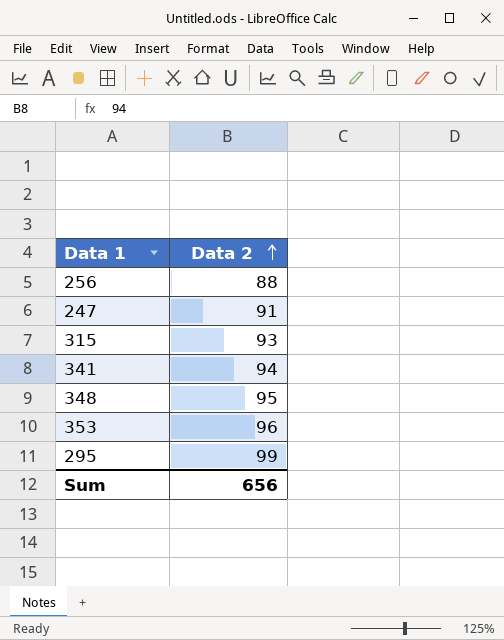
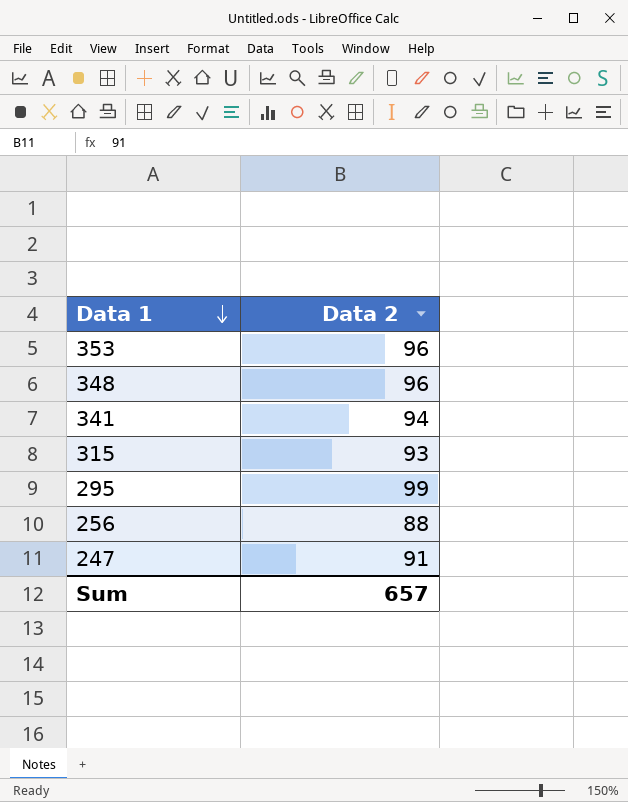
row order: Data 2 ascending -> Data 1 descending
348 | Data 2: 95 -> 96
Sum | Data 2: 656 -> 657

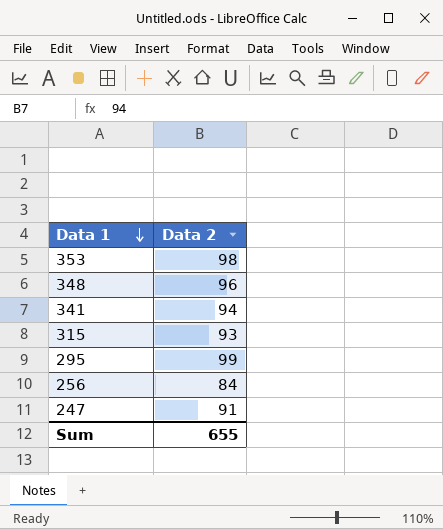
353 | Data 2: 96 -> 98
256 | Data 2: 88 -> 84
Sum | Data 2: 657 -> 655

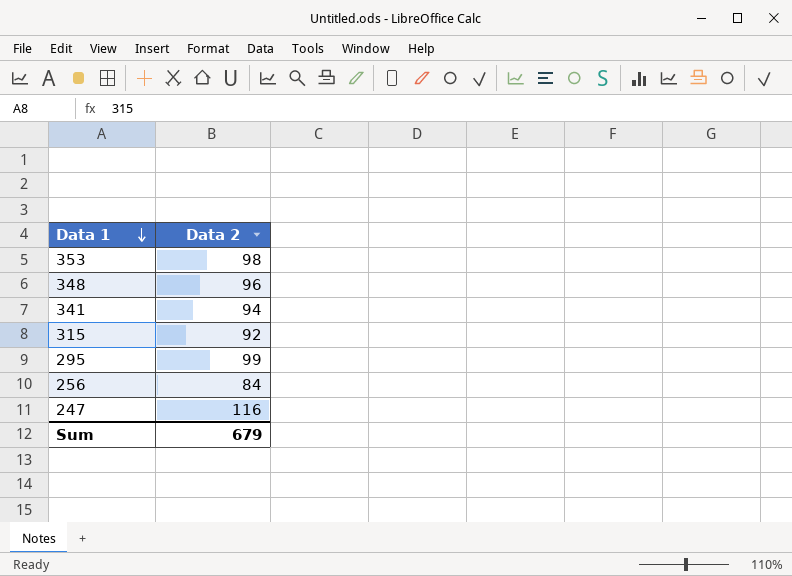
315 | Data 2: 93 -> 92
247 | Data 2: 91 -> 116
Sum | Data 2: 655 -> 679

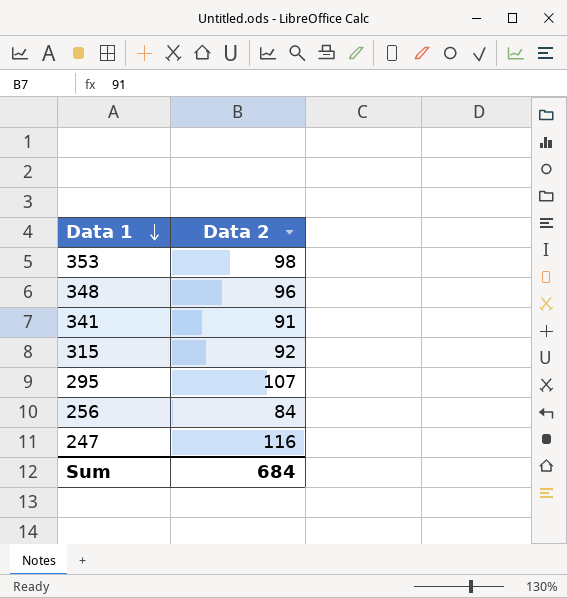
341 | Data 2: 94 -> 91
295 | Data 2: 99 -> 107
Sum | Data 2: 679 -> 684

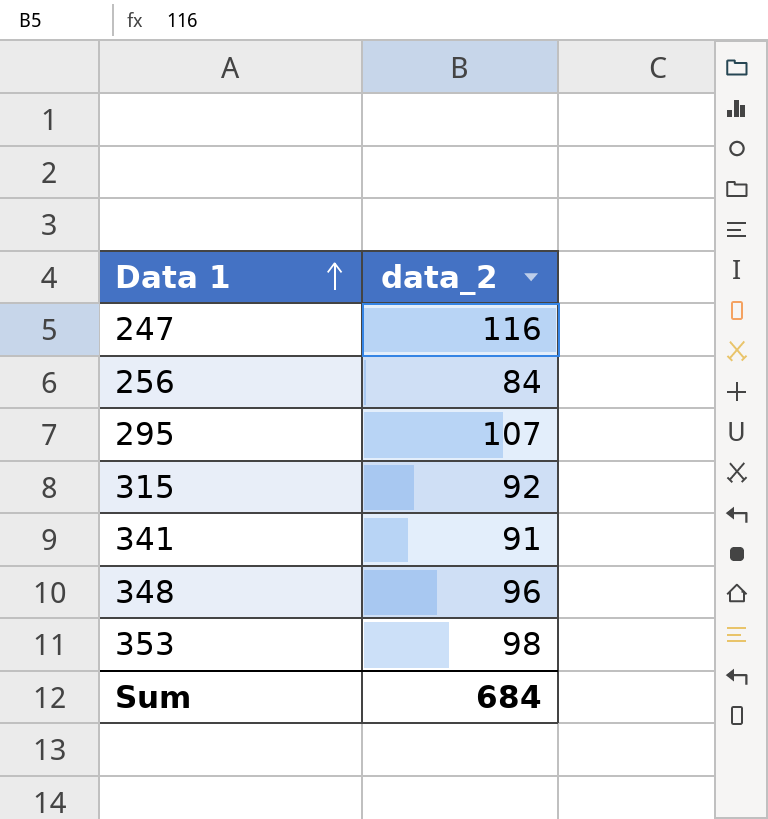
row order: Data 1 descending -> Data 1 ascending
column name: Data 2 -> data_2

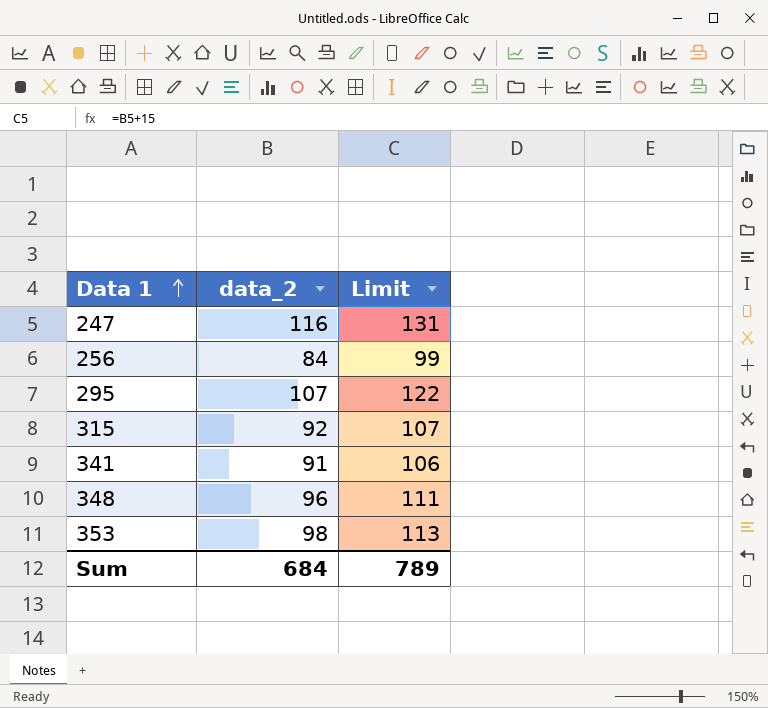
column Limit | formula: none -> [data_2] + 15

